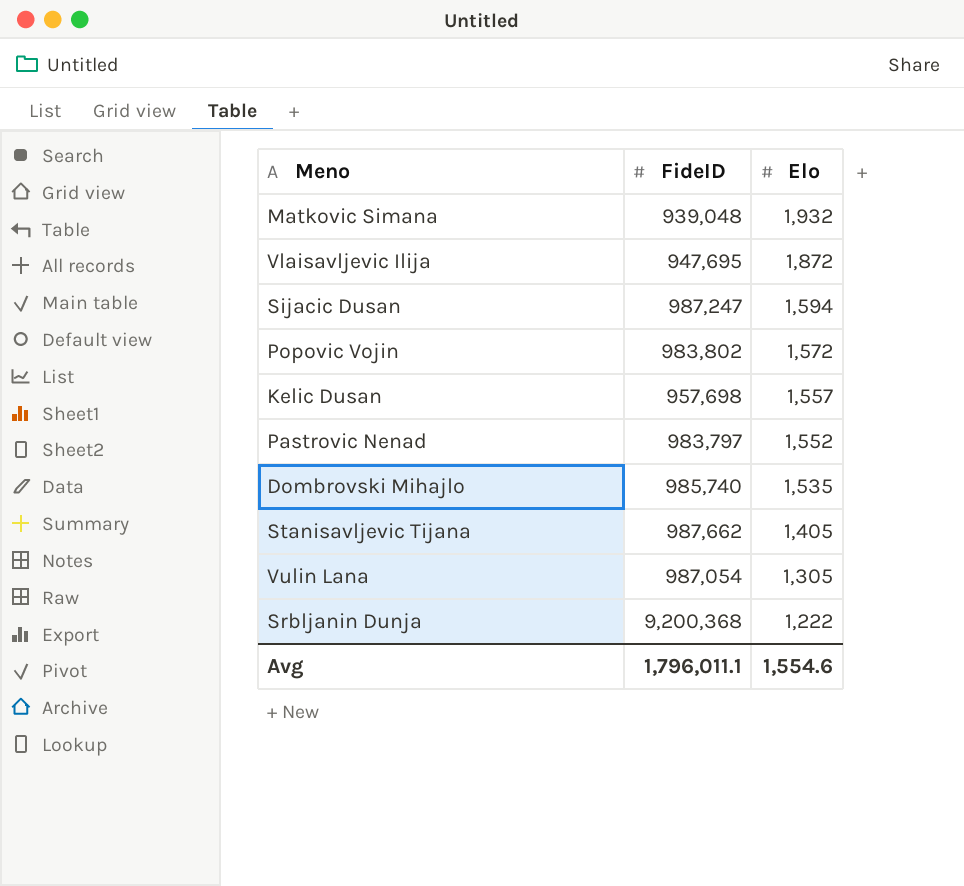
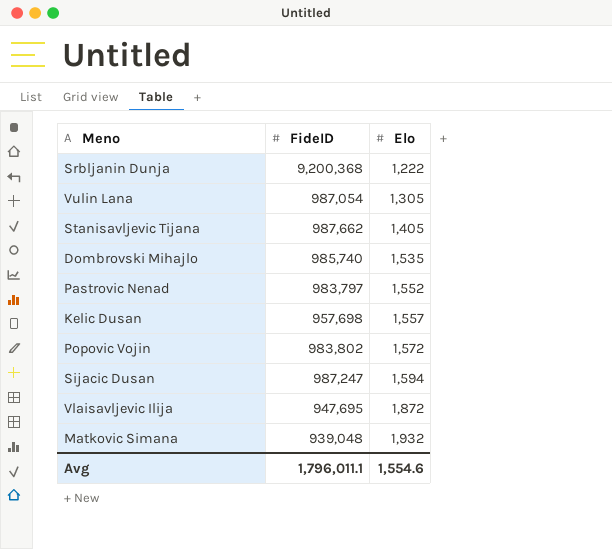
row order: Elo descending -> Elo ascending

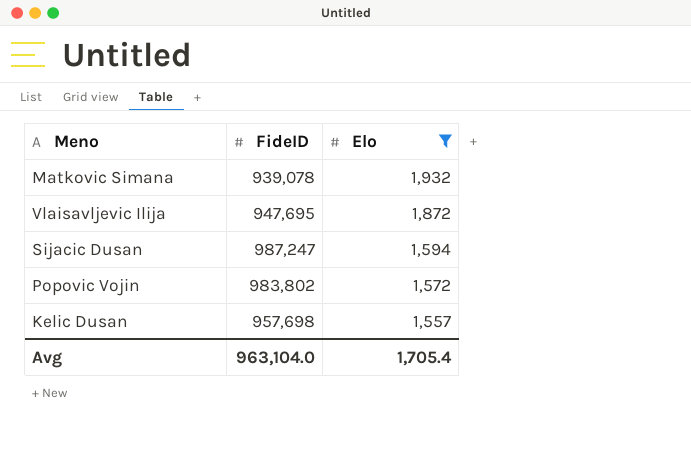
filter: none -> Elo >= 1,557
row order: Elo ascending -> Elo descending
Matkovic Simana | FideID: 939,048 -> 939,078
Avg | FideID: 1,796,011.1 -> 963,104.0
Avg | Elo: 1,554.6 -> 1,705.4

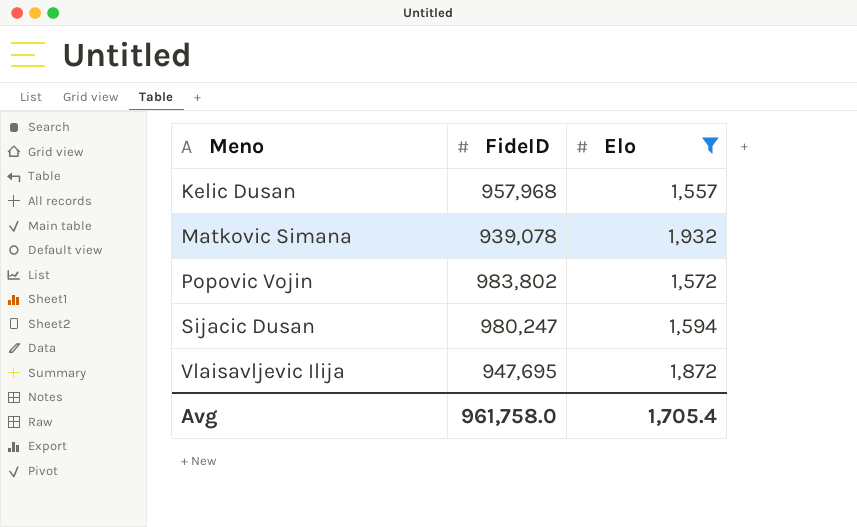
row order: Elo descending -> Meno ascending
Kelic Dusan | FideID: 957,698 -> 957,968
Sijacic Dusan | FideID: 987,247 -> 980,247
Avg | FideID: 963,104.0 -> 961,758.0

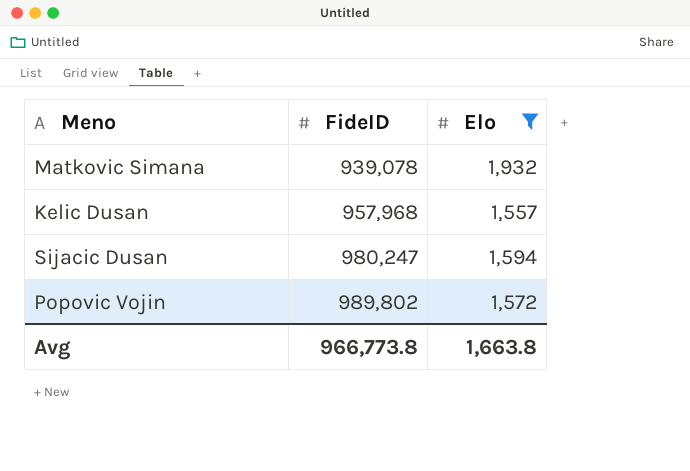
row order: Meno ascending -> FideID ascending
row Vlaisavljevic Ilija: 947,695 | 1,872 -> none
Popovic Vojin | FideID: 983,802 -> 989,802
Avg | FideID: 961,758.0 -> 966,773.8
Avg | Elo: 1,705.4 -> 1,663.8

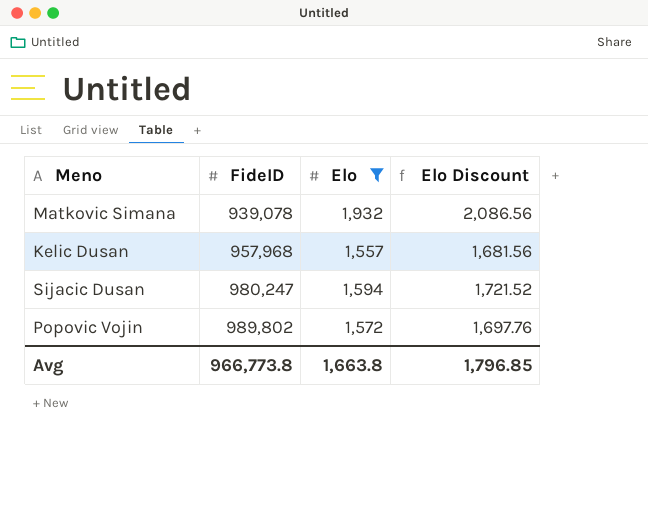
column Elo Discount | formula: none -> [Elo] * 1.08

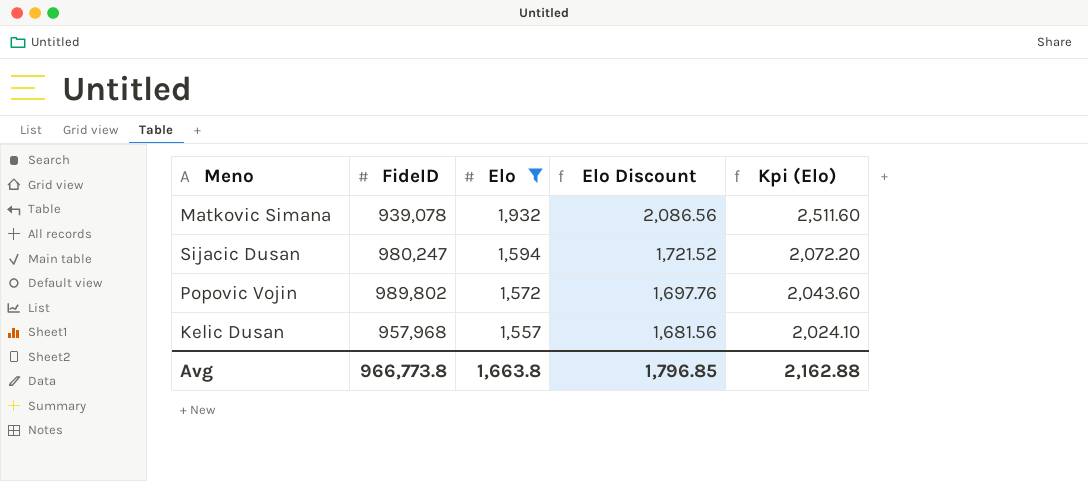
row order: FideID ascending -> Elo descending
column Kpi (Elo) | formula: none -> [Elo] * 1.3

